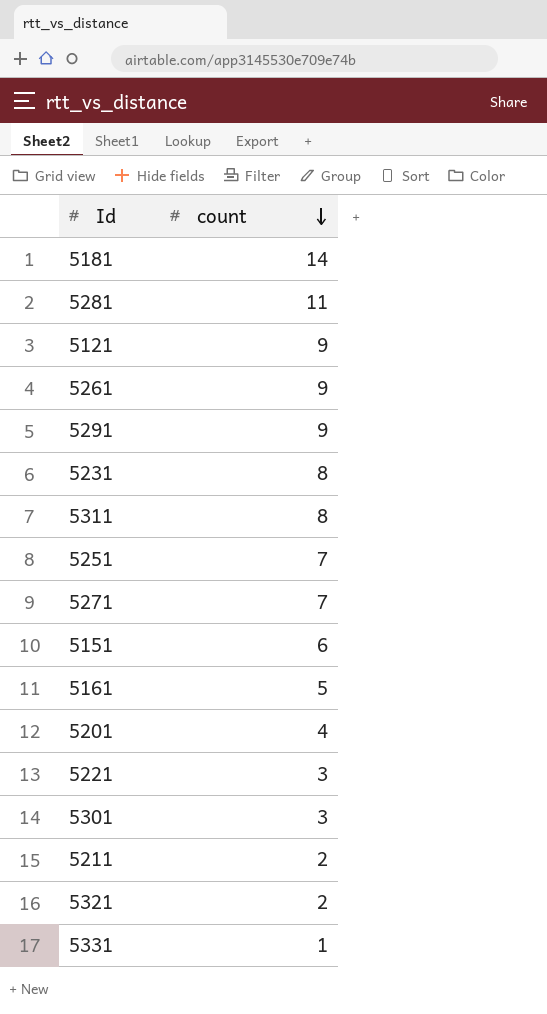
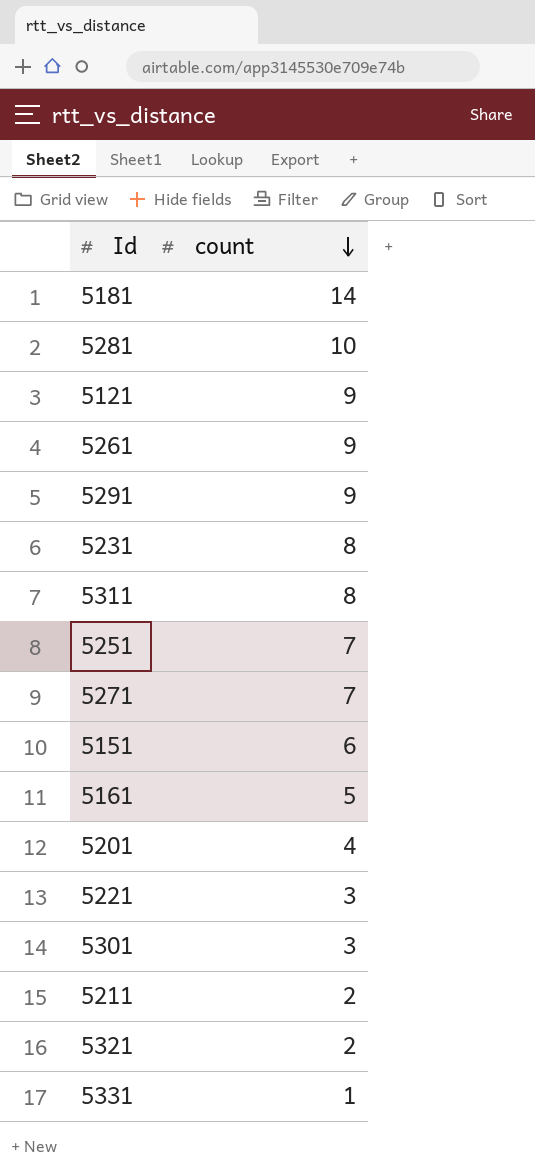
5281 | count: 11 -> 10

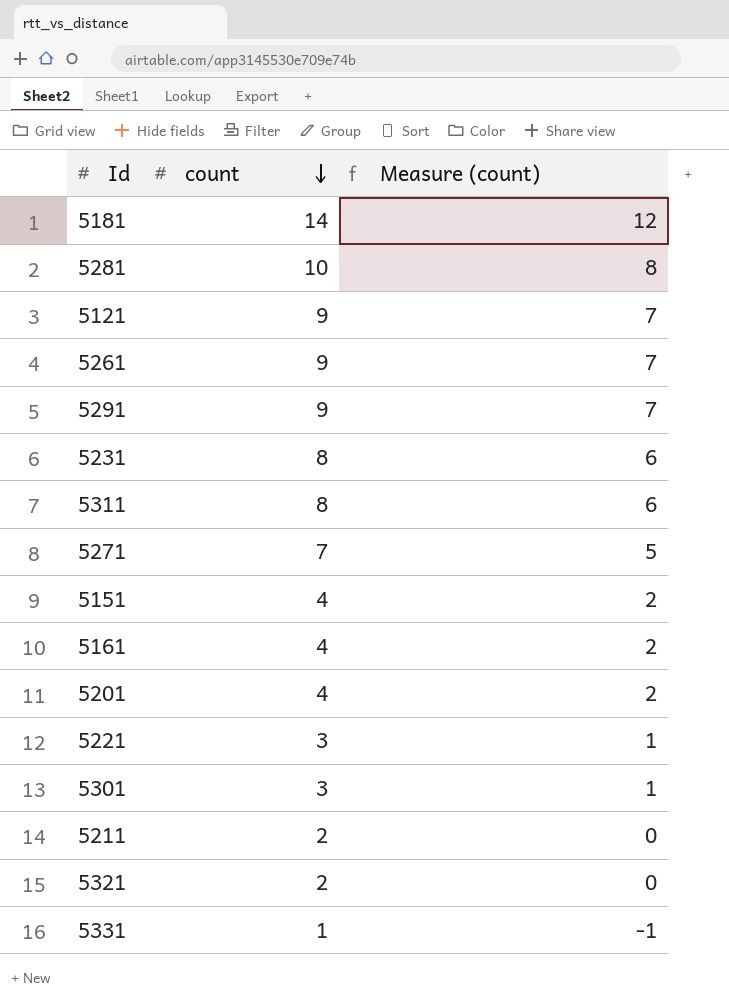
column Measure (count) | formula: none -> [count] - 2
row 5251: 7 -> none
5151 | count: 6 -> 4
5161 | count: 5 -> 4

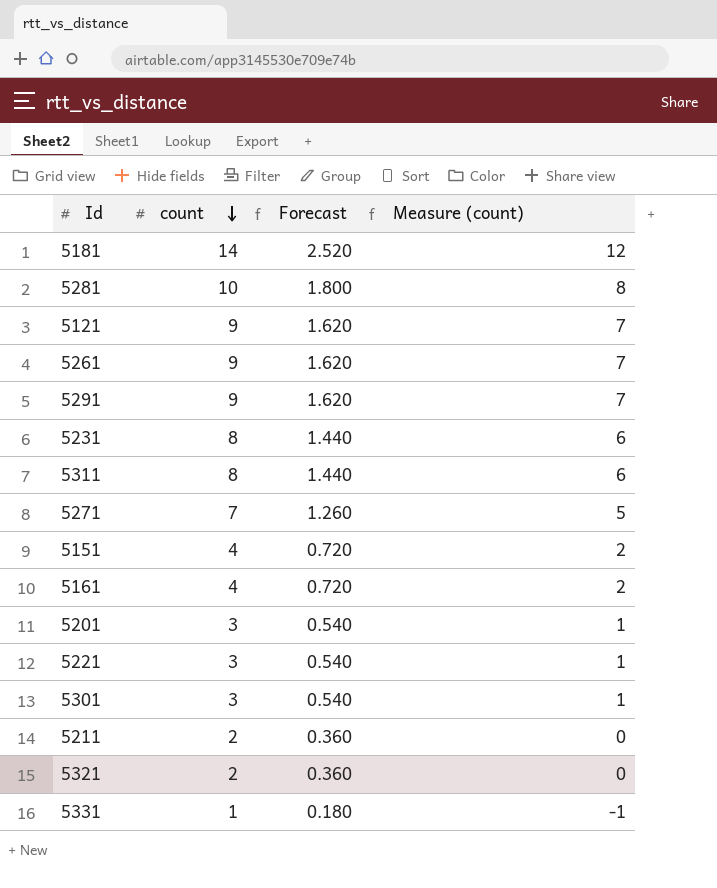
column Forecast | formula: none -> [count] * 0.18
5201 | count: 4 -> 3
5201 | Measure (count): 2 -> 1

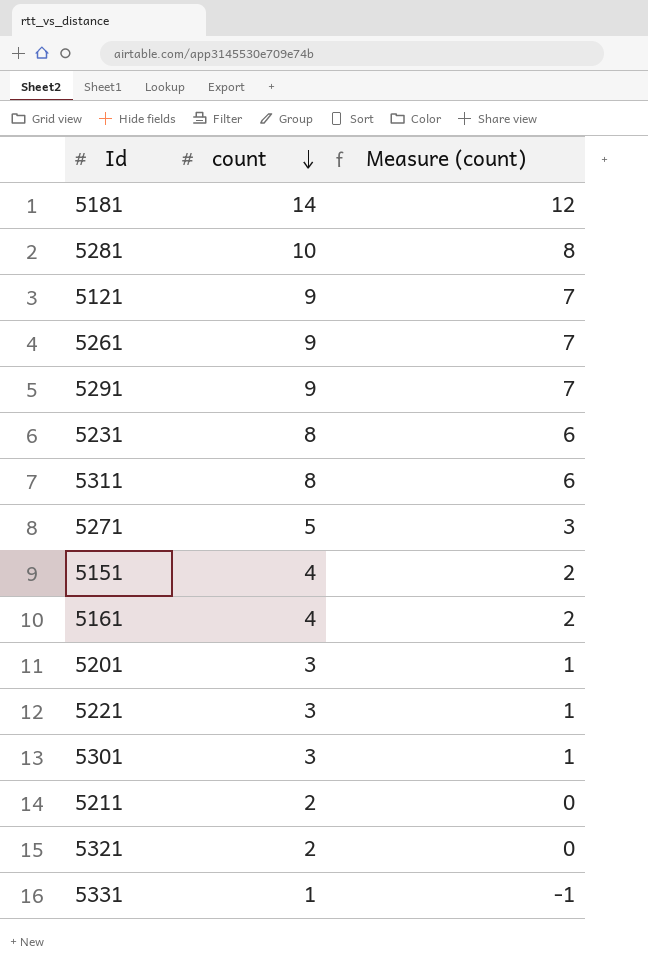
column Forecast | formula: [count] * 0.18 -> none
5271 | count: 7 -> 5
5271 | Measure (count): 5 -> 3

